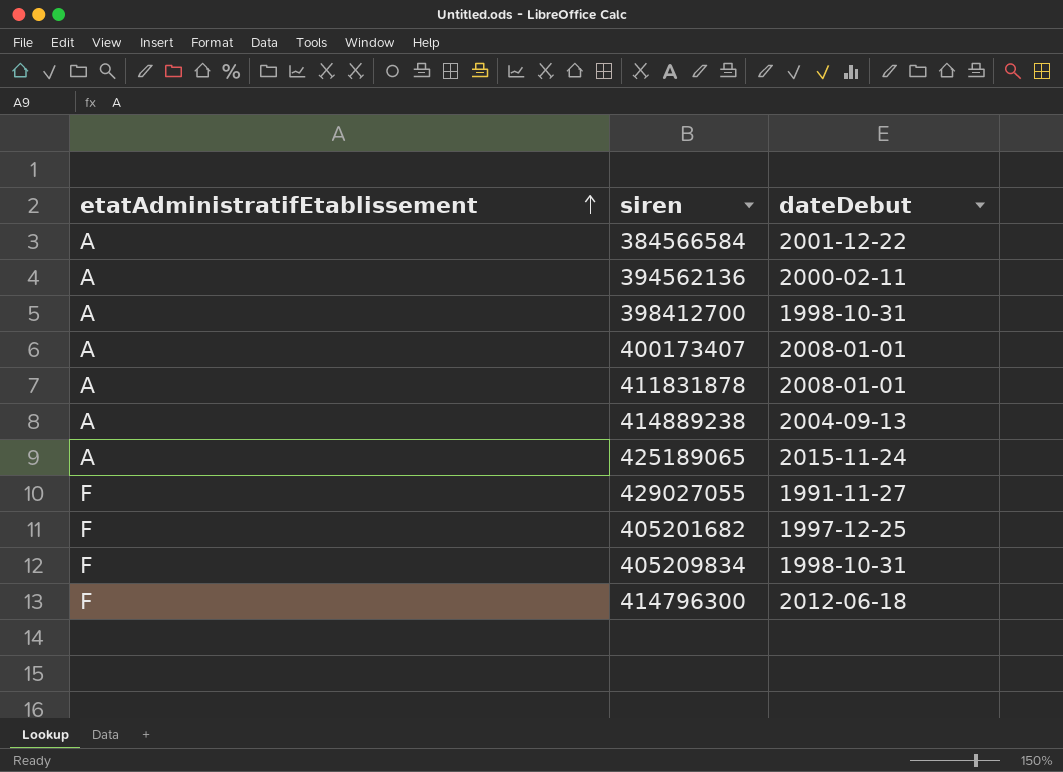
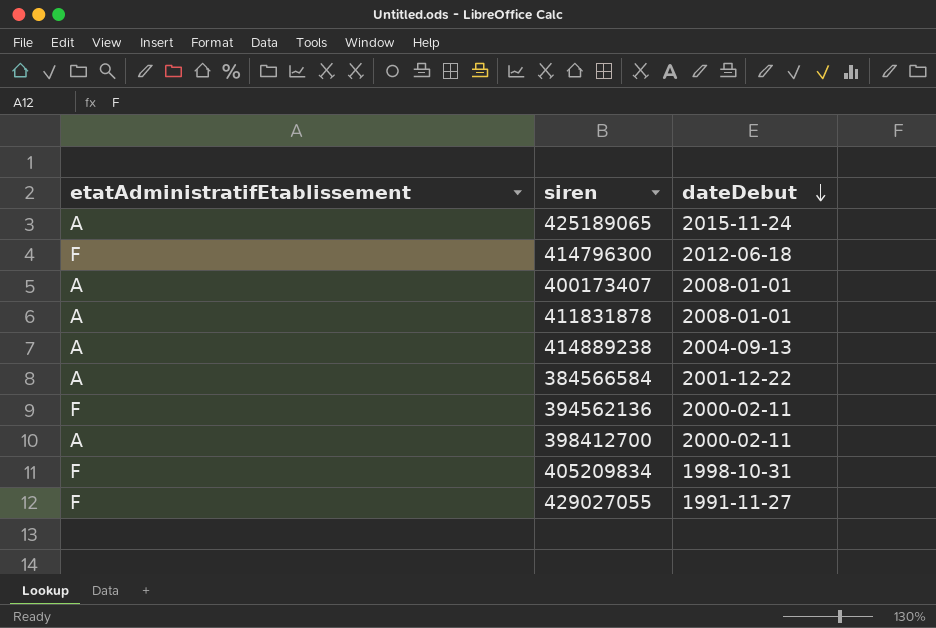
row order: etatAdministratifEtablissement ascending -> dateDebut descending
row 405201682: F | 1997-12-25 -> none
394562136 | etatAdministratifEtablissement: A -> F
398412700 | dateDebut: 1998-10-31 -> 2000-02-11

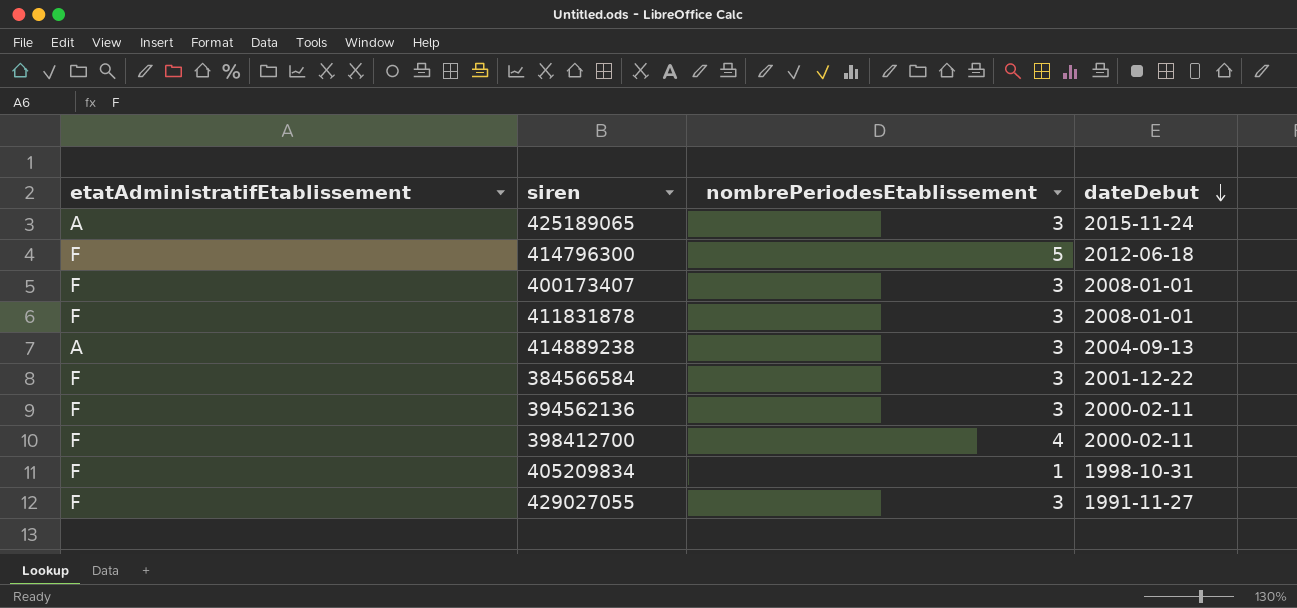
column nombrePeriodesEtablissement | position: none -> 3
400173407 | etatAdministratifEtablissement: A -> F
411831878 | etatAdministratifEtablissement: A -> F
384566584 | etatAdministratifEtablissement: A -> F
398412700 | etatAdministratifEtablissement: A -> F

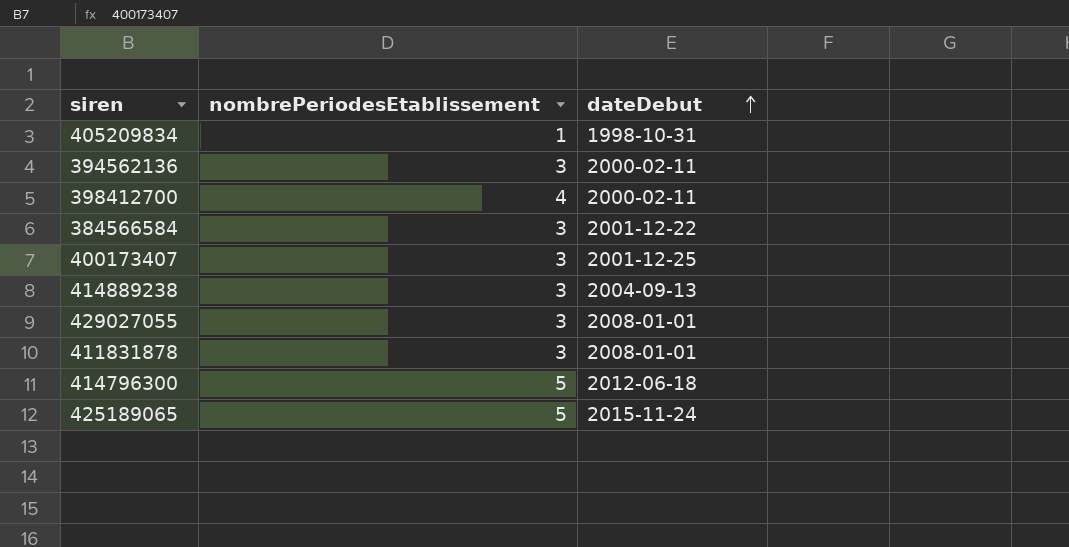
row order: dateDebut descending -> dateDebut ascending
column etatAdministratifEtablissement | position: 1 -> none
400173407 | dateDebut: 2008-01-01 -> 2001-12-25
429027055 | dateDebut: 1991-11-27 -> 2008-01-01
425189065 | nombrePeriodesEtablissement: 3 -> 5

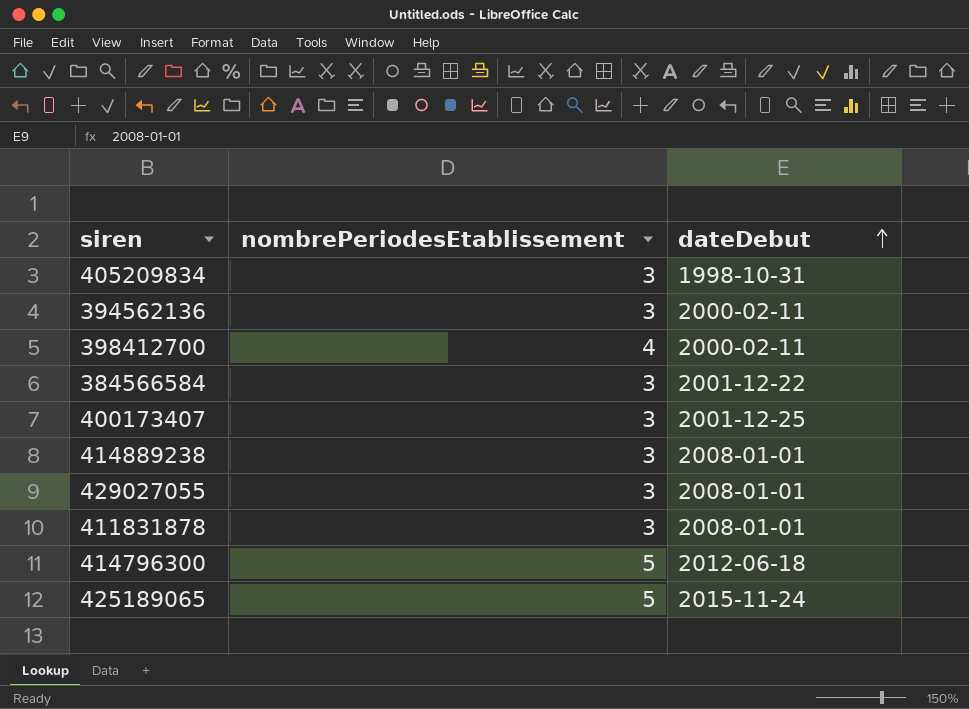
405209834 | nombrePeriodesEtablissement: 1 -> 3
414889238 | dateDebut: 2004-09-13 -> 2008-01-01

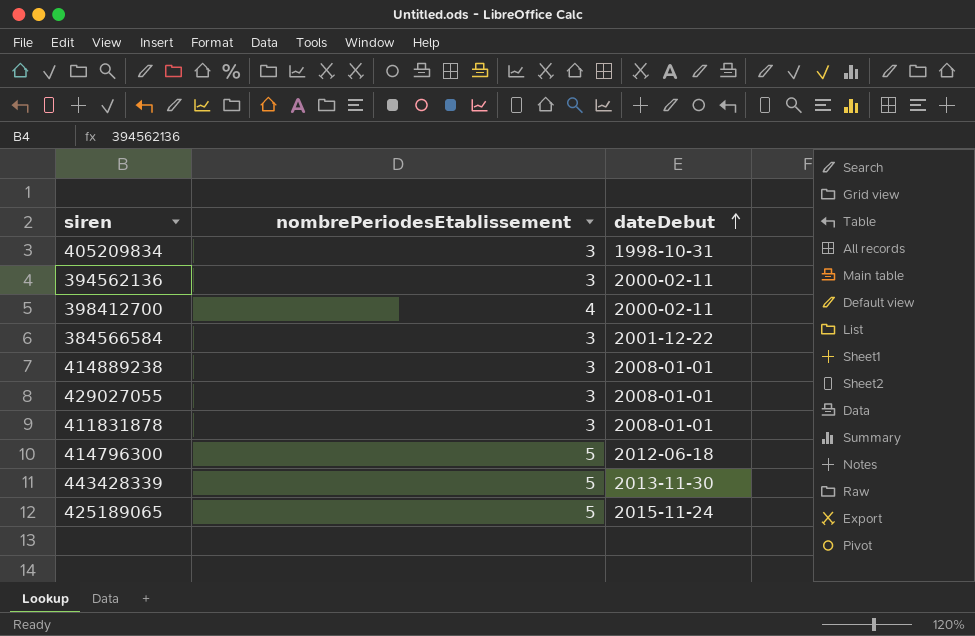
row 400173407: 3 | 2001-12-25 -> none
row 443428339: none -> 5 | 2013-11-30

